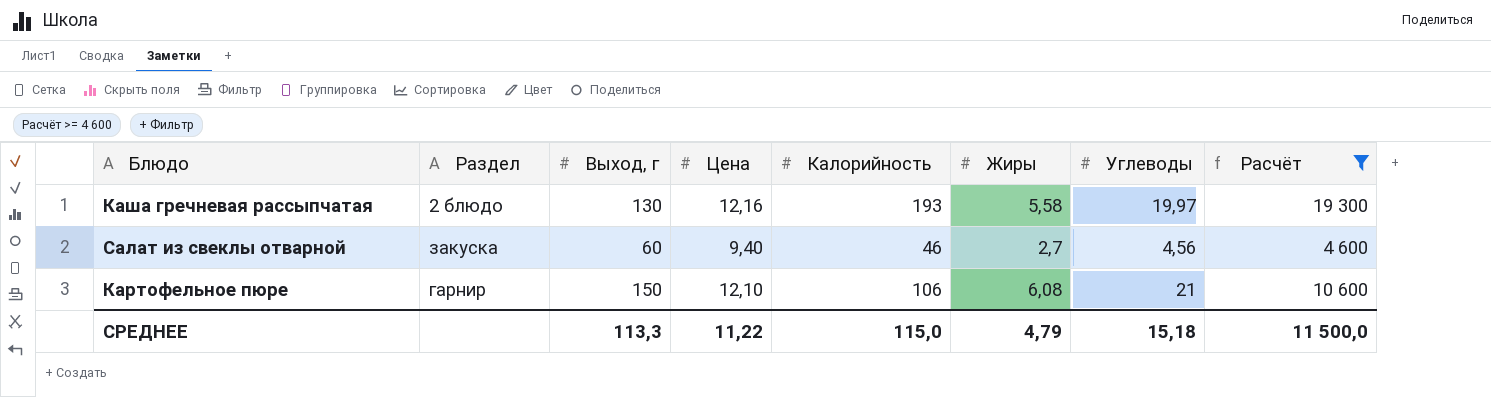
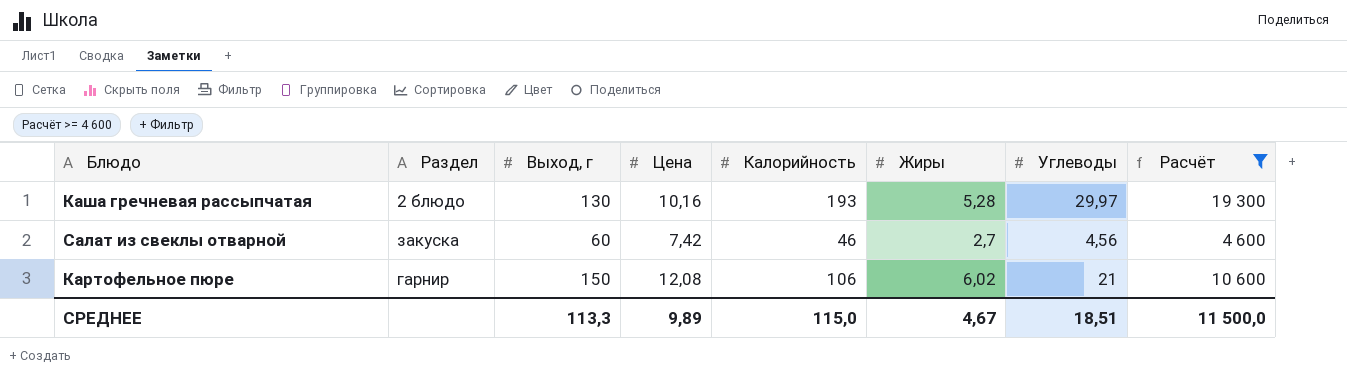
Каша гречневая рассыпчатая | Цена: 12,16 -> 10,16
Каша гречневая рассыпчатая | Жиры: 5,58 -> 5,28
Каша гречневая рассыпчатая | Углеводы: 19,97 -> 29,97
Салат из свеклы отварной | Цена: 9,40 -> 7,42
Картофельное пюре | Цена: 12,10 -> 12,08
Картофельное пюре | Жиры: 6,08 -> 6,02
СРЕДНЕЕ | Цена: 11,22 -> 9,89
СРЕДНЕЕ | Жиры: 4,79 -> 4,67
СРЕДНЕЕ | Углеводы: 15,18 -> 18,51

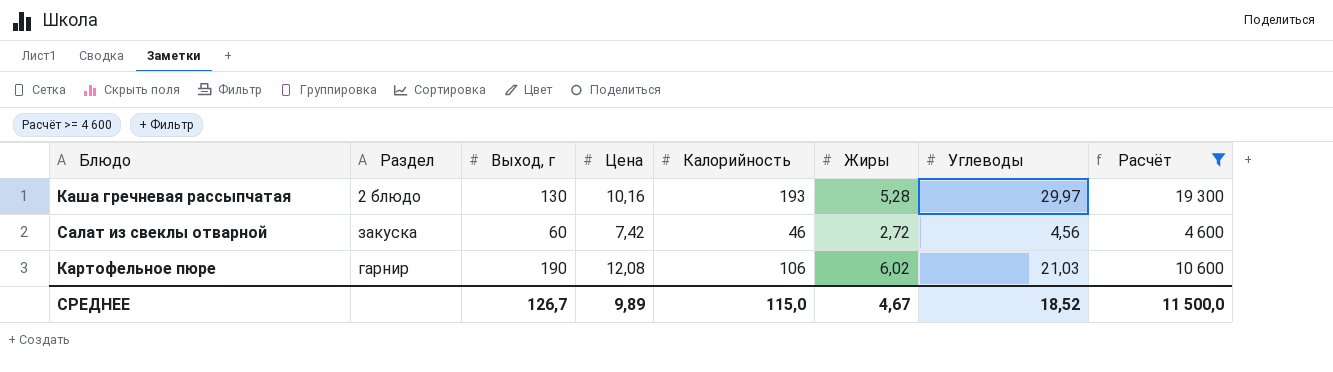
Салат из свеклы отварной | Жиры: 2,7 -> 2,72
Картофельное пюре | Выход, г: 150 -> 190
Картофельное пюре | Углеводы: 21 -> 21,03
СРЕДНЕЕ | Выход, г: 113,3 -> 126,7
СРЕДНЕЕ | Углеводы: 18,51 -> 18,52

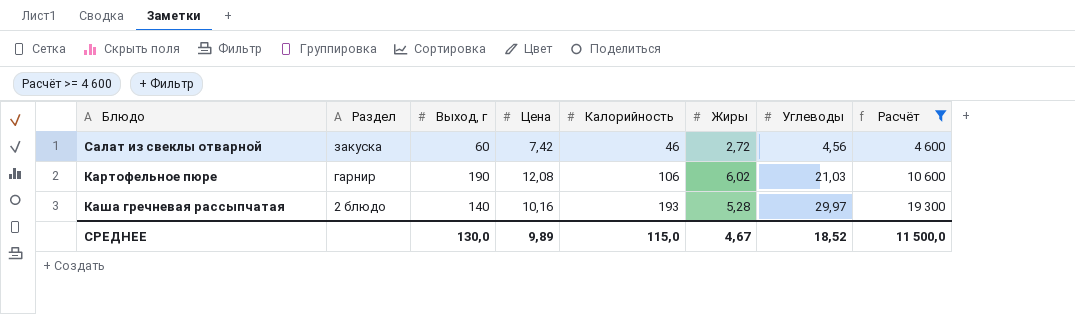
row order: none -> Раздел descending
Каша гречневая рассыпчатая | Выход, г: 130 -> 140
СРЕДНЕЕ | Выход, г: 126,7 -> 130,0

